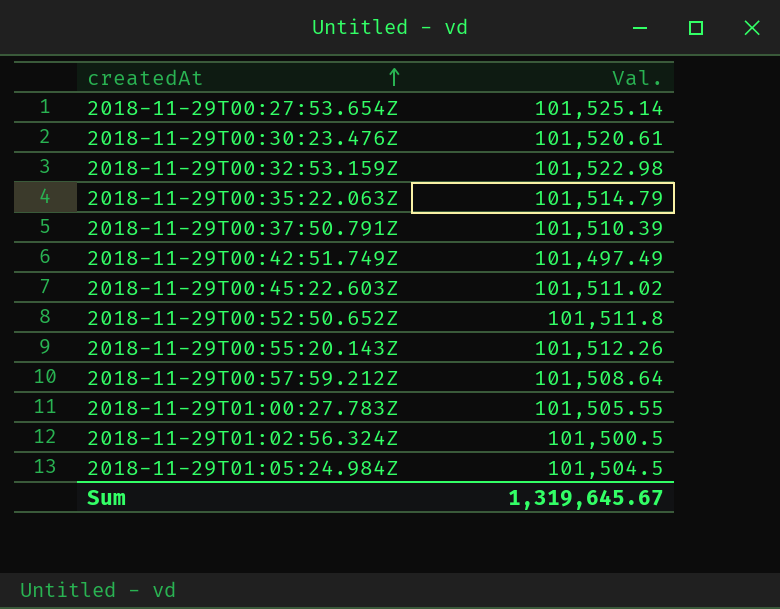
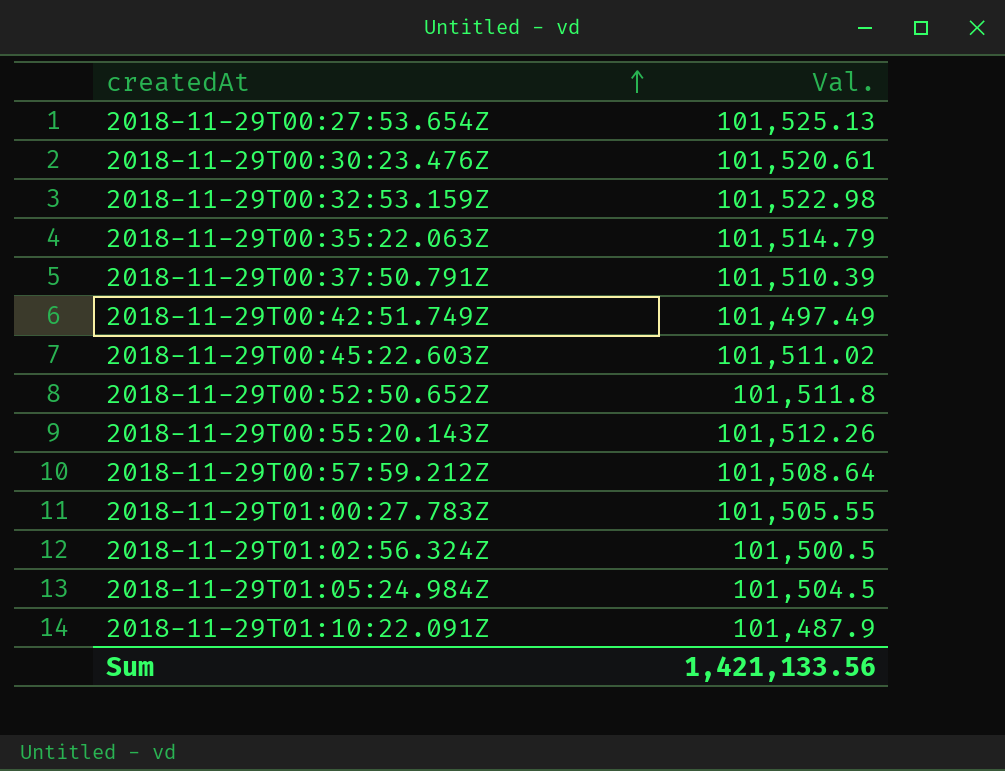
2018-11-29T00:27:53.654Z | Val.: 101,525.14 -> 101,525.13
row 2018-11-29T01:10:22.091Z: none -> 101,487.9
Sum | Val.: 1,319,645.67 -> 1,421,133.56

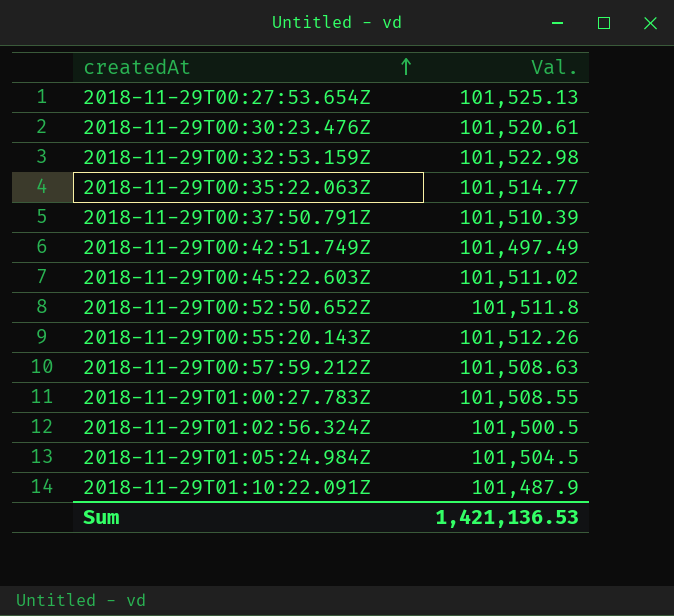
2018-11-29T00:35:22.063Z | Val.: 101,514.79 -> 101,514.77
2018-11-29T00:57:59.212Z | Val.: 101,508.64 -> 101,508.63
2018-11-29T01:00:27.783Z | Val.: 101,505.55 -> 101,508.55
Sum | Val.: 1,421,133.56 -> 1,421,136.53

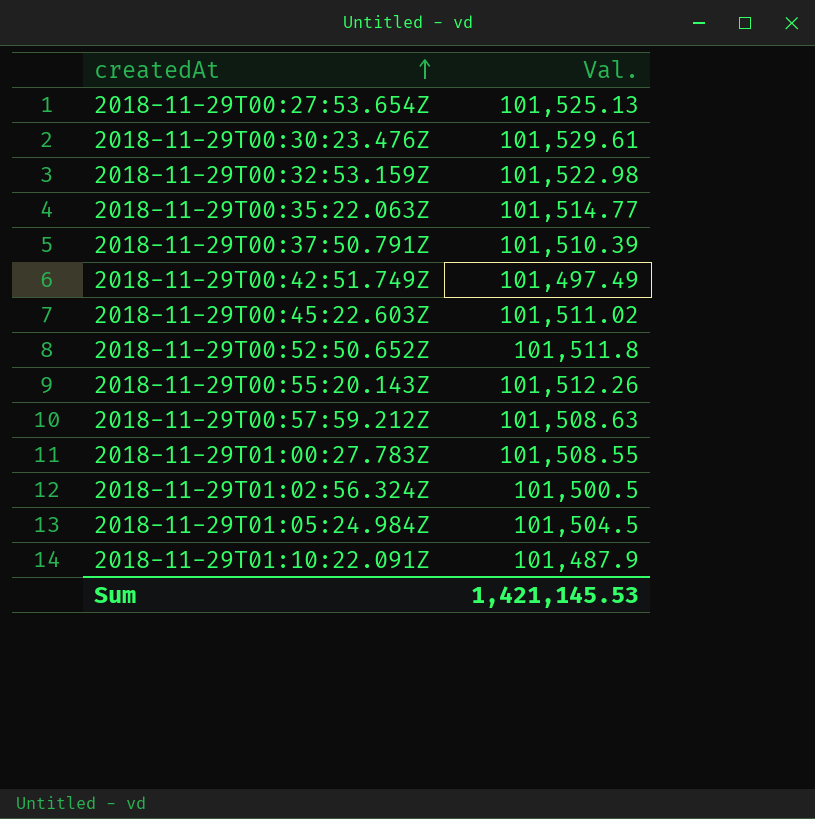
2018-11-29T00:30:23.476Z | Val.: 101,520.61 -> 101,529.61
Sum | Val.: 1,421,136.53 -> 1,421,145.53

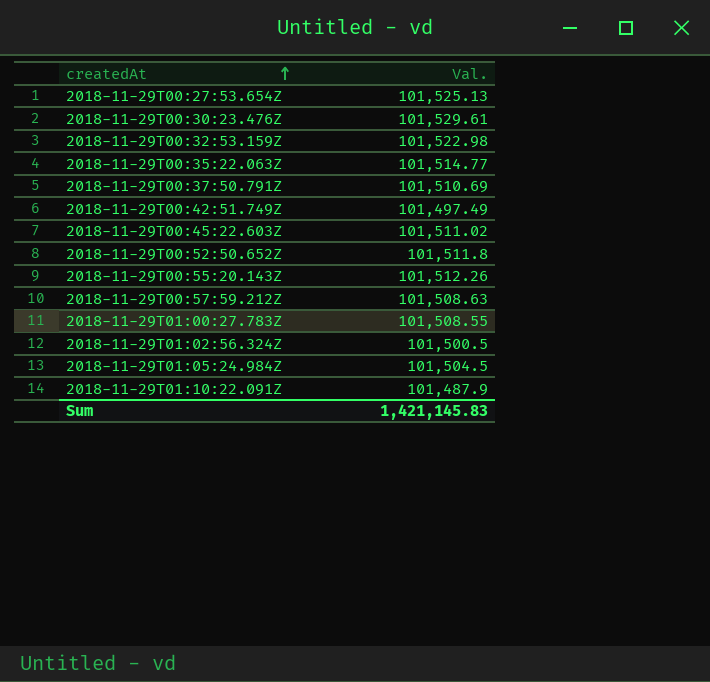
2018-11-29T00:37:50.791Z | Val.: 101,510.39 -> 101,510.69
Sum | Val.: 1,421,145.53 -> 1,421,145.83

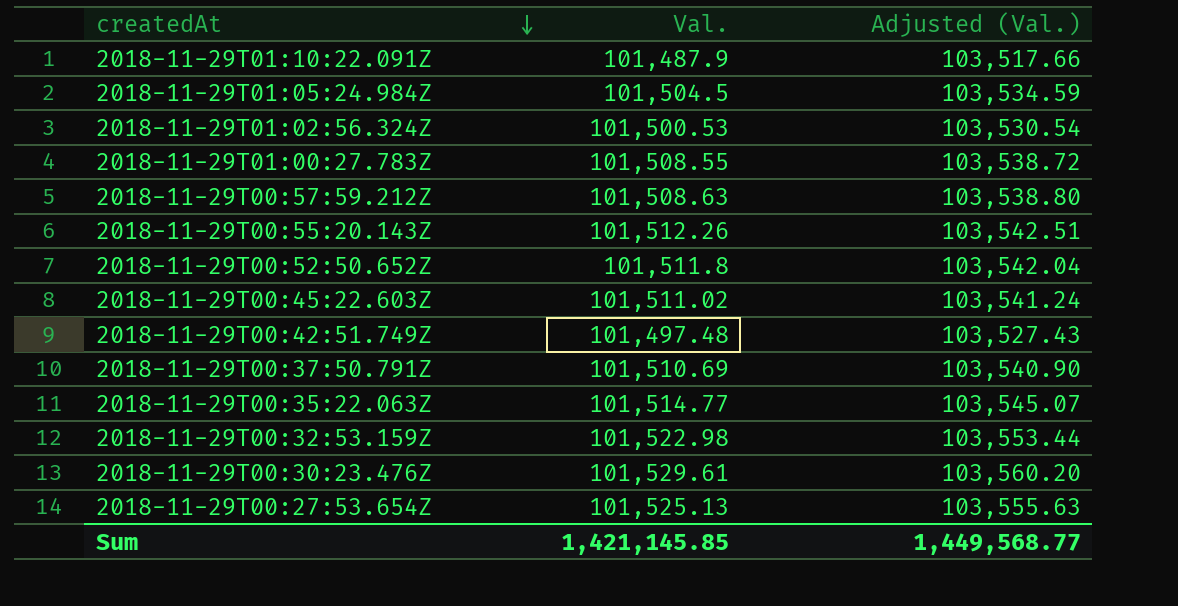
row order: createdAt ascending -> createdAt descending
column Adjusted (Val.) | formula: none -> [Val.] * 1.02
2018-11-29T01:02:56.324Z | Val.: 101,500.5 -> 101,500.53
2018-11-29T00:42:51.749Z | Val.: 101,497.49 -> 101,497.48
Sum | Val.: 1,421,145.83 -> 1,421,145.85

